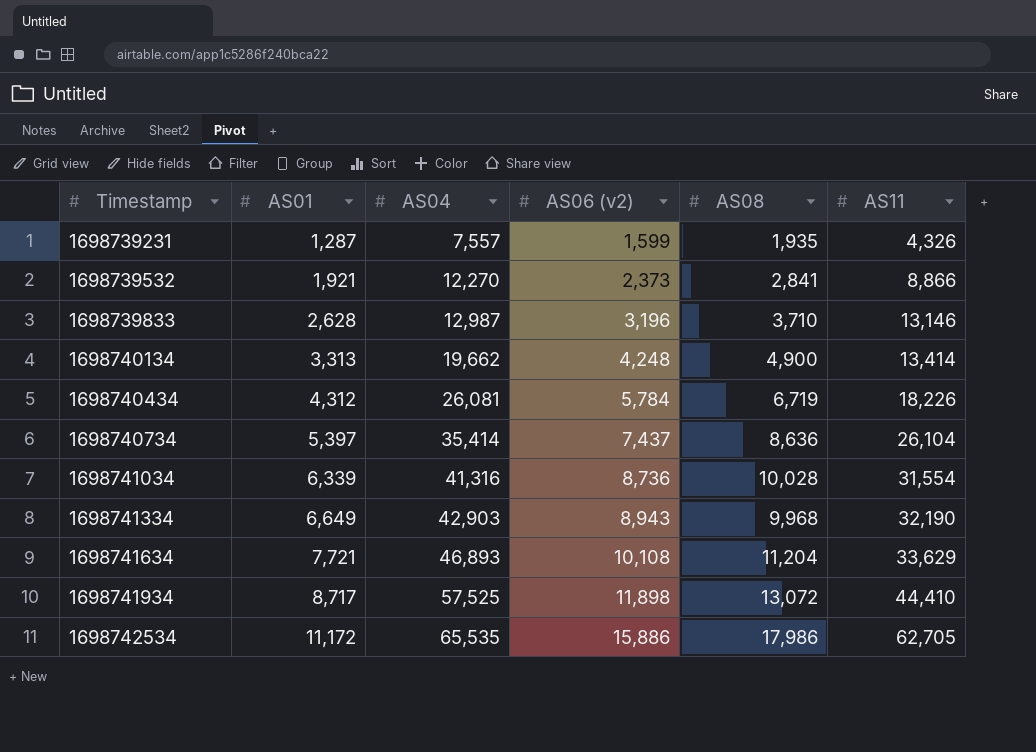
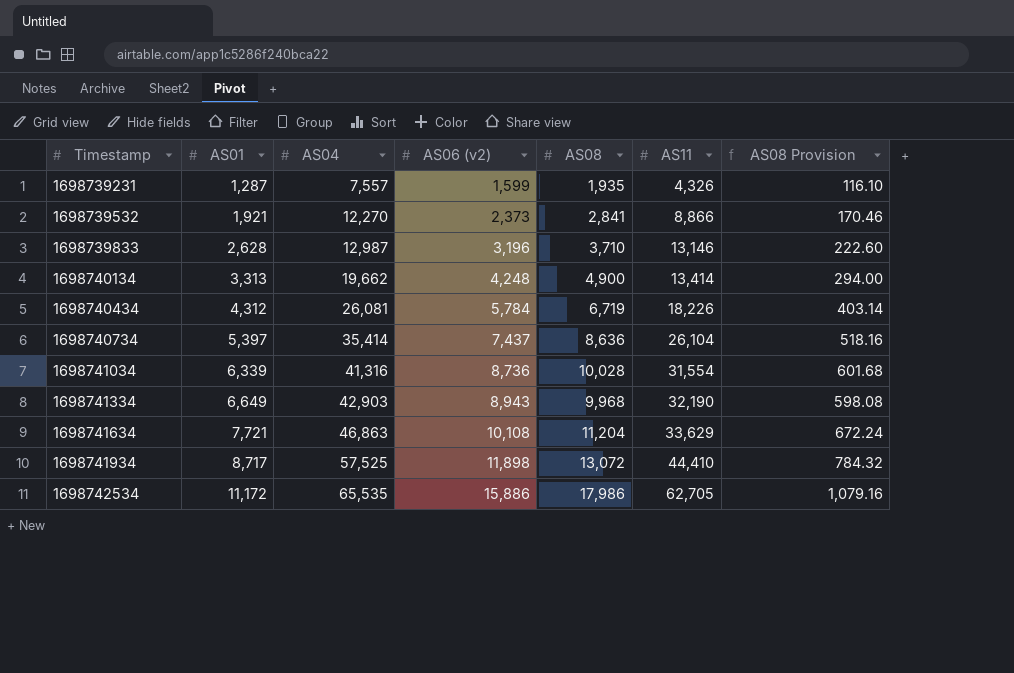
column AS08 Provision | formula: none -> [AS08] * 0.06
1698741634 | AS04: 46,893 -> 46,863

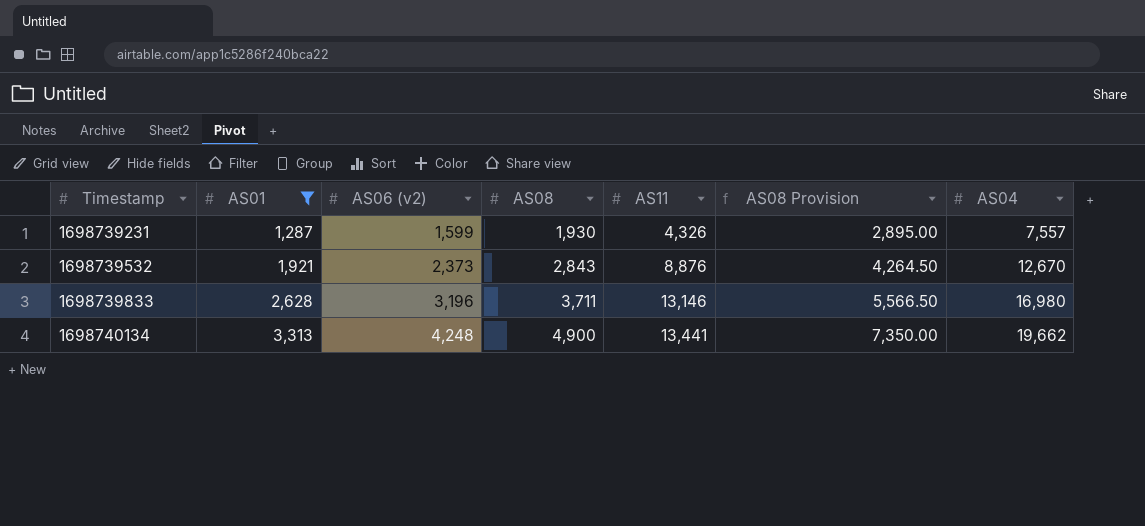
filter: none -> AS01 <= 3,313
column AS08 Provision | formula: [AS08] * 0.06 -> [AS08] * 1.5
column AS04 | position: 3 -> 7
1698739231 | AS08: 1,935 -> 1,930
1698739532 | AS08: 2,841 -> 2,843
1698739532 | AS11: 8,866 -> 8,876
1698739532 | AS04: 12,270 -> 12,670
1698739833 | AS08: 3,710 -> 3,711
1698739833 | AS04: 12,987 -> 16,980
1698740134 | AS11: 13,414 -> 13,441

